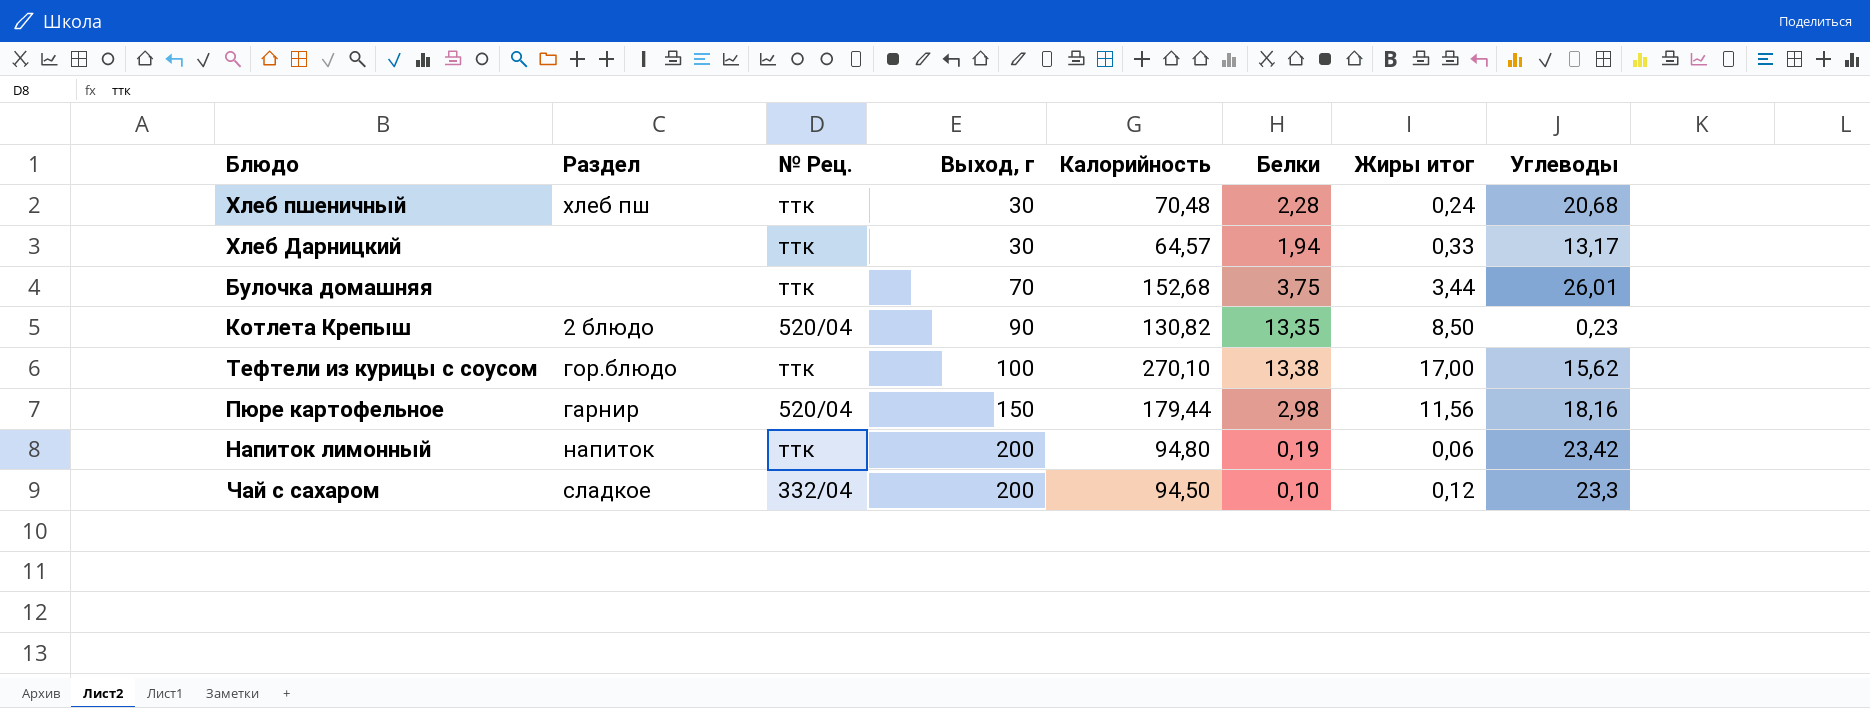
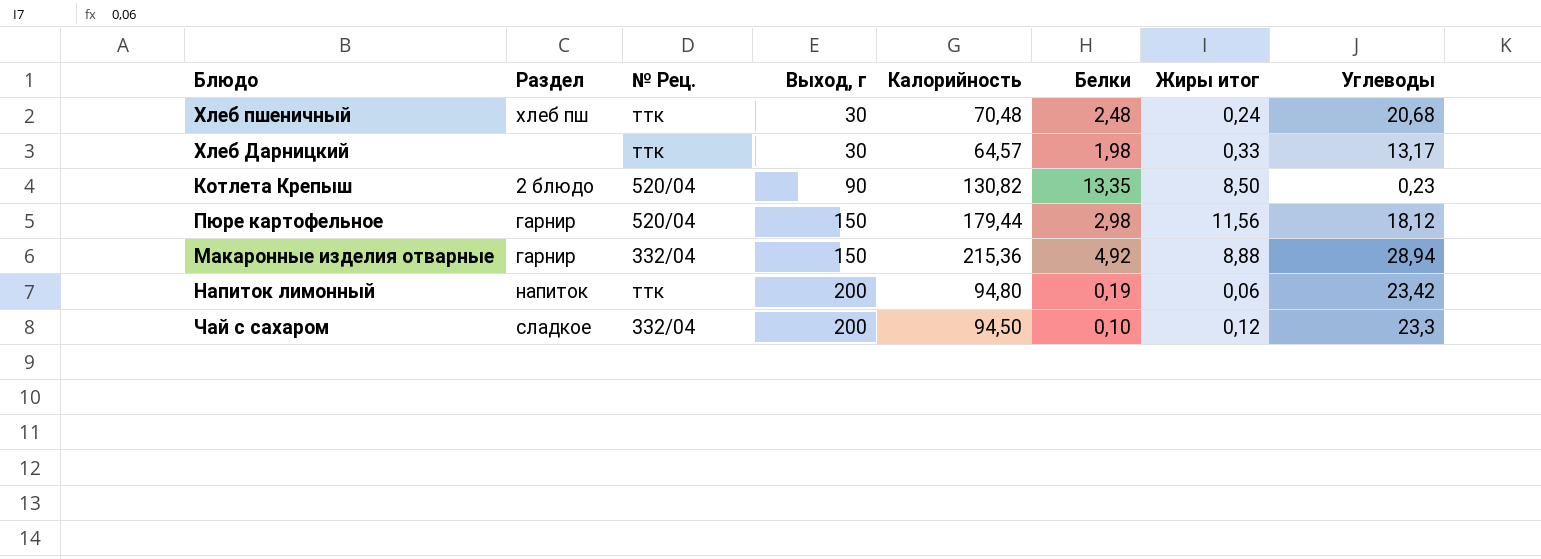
row Булочка домашняя: none | ттк | 70 | 152,68 | 3,75 | 3,44 | 26,01 -> none
row Тефтели из курицы с соусом: гор.блюдо | ттк | 100 | 270,10 | 13,38 | 17,00 | 15,62 -> none
Хлеб пшеничный | Белки: 2,28 -> 2,48
Хлеб Дарницкий | Белки: 1,94 -> 1,98
Пюре картофельное | Углеводы: 18,16 -> 18,12
row Макаронные изделия отварные: none -> гарнир | 332/04 | 150 | 215,36 | 4,92 | 8,88 | 28,94

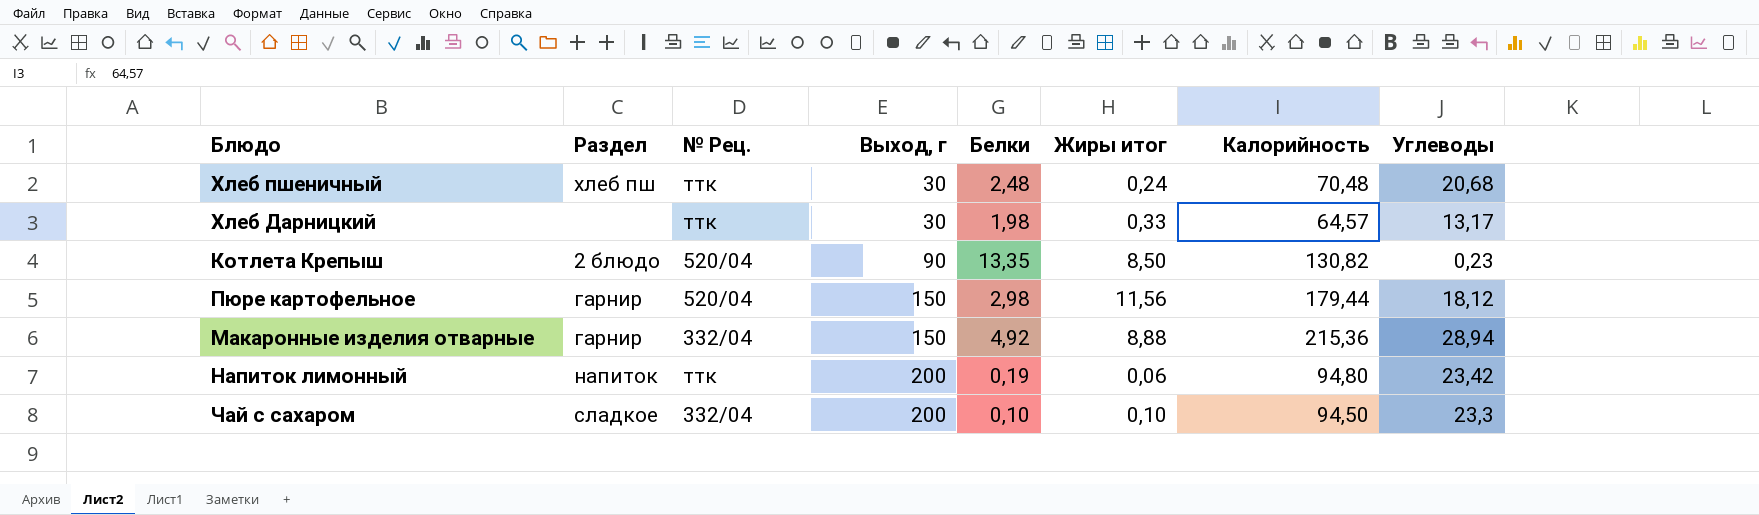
column Калорийность | position: 5 -> 7
Чай с сахаром | Жиры итог: 0,12 -> 0,10

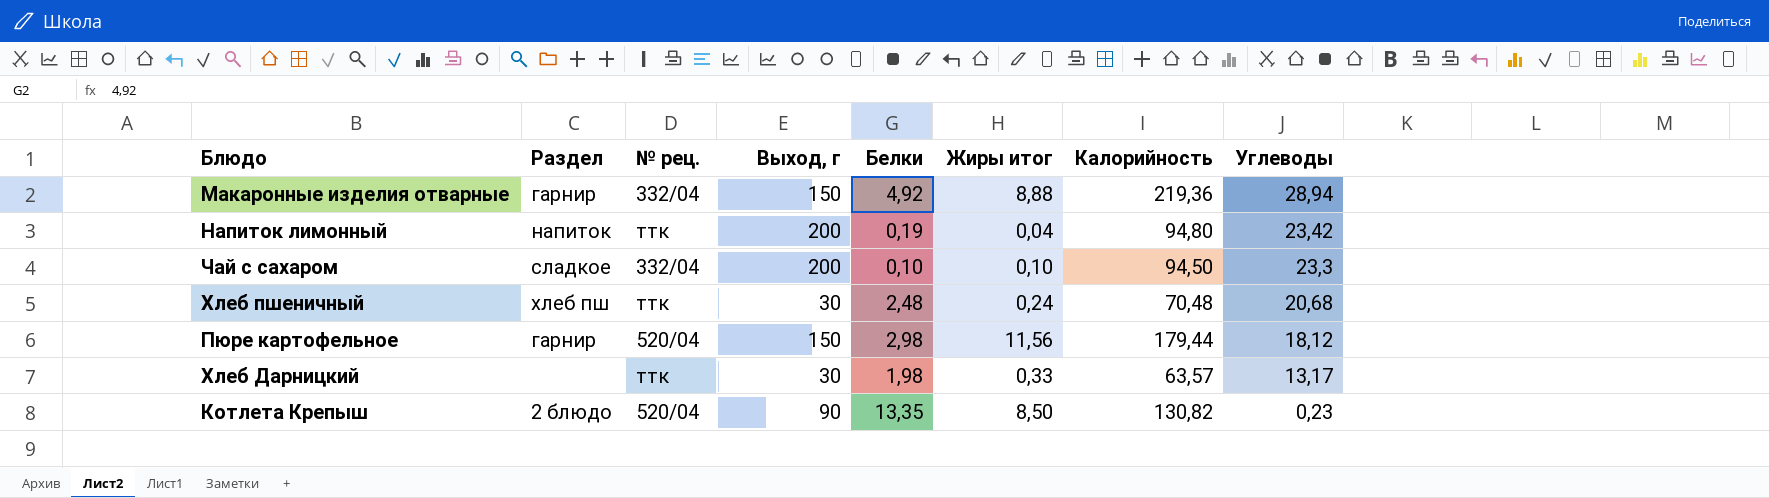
row order: Выход, г ascending -> Углеводы descending
column name: № Рец. -> № рец.
Макаронные изделия отварные | Калорийность: 215,36 -> 219,36
Напиток лимонный | Жиры итог: 0,06 -> 0,04
Хлеб Дарницкий | Калорийность: 64,57 -> 63,57

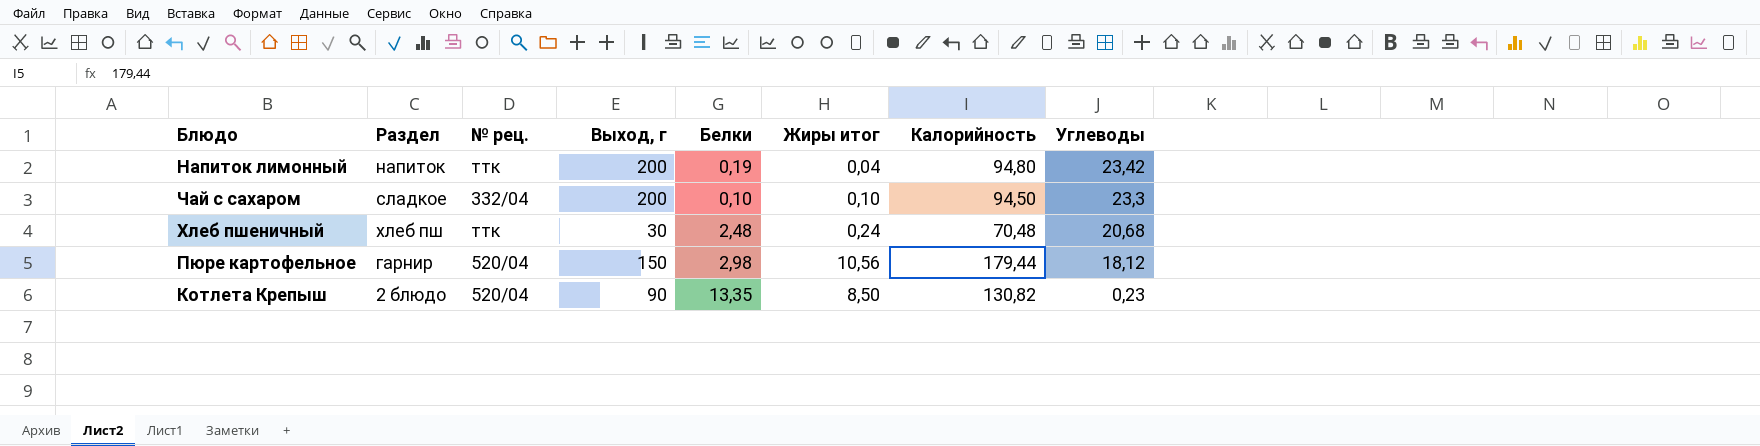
row Макаронные изделия отварные: гарнир | 332/04 | 150 | 4,92 | 8,88 | 219,36 | 28,94 -> none
row Хлеб Дарницкий: none | ттк | 30 | 1,98 | 0,33 | 63,57 | 13,17 -> none
Пюре картофельное | Жиры итог: 11,56 -> 10,56

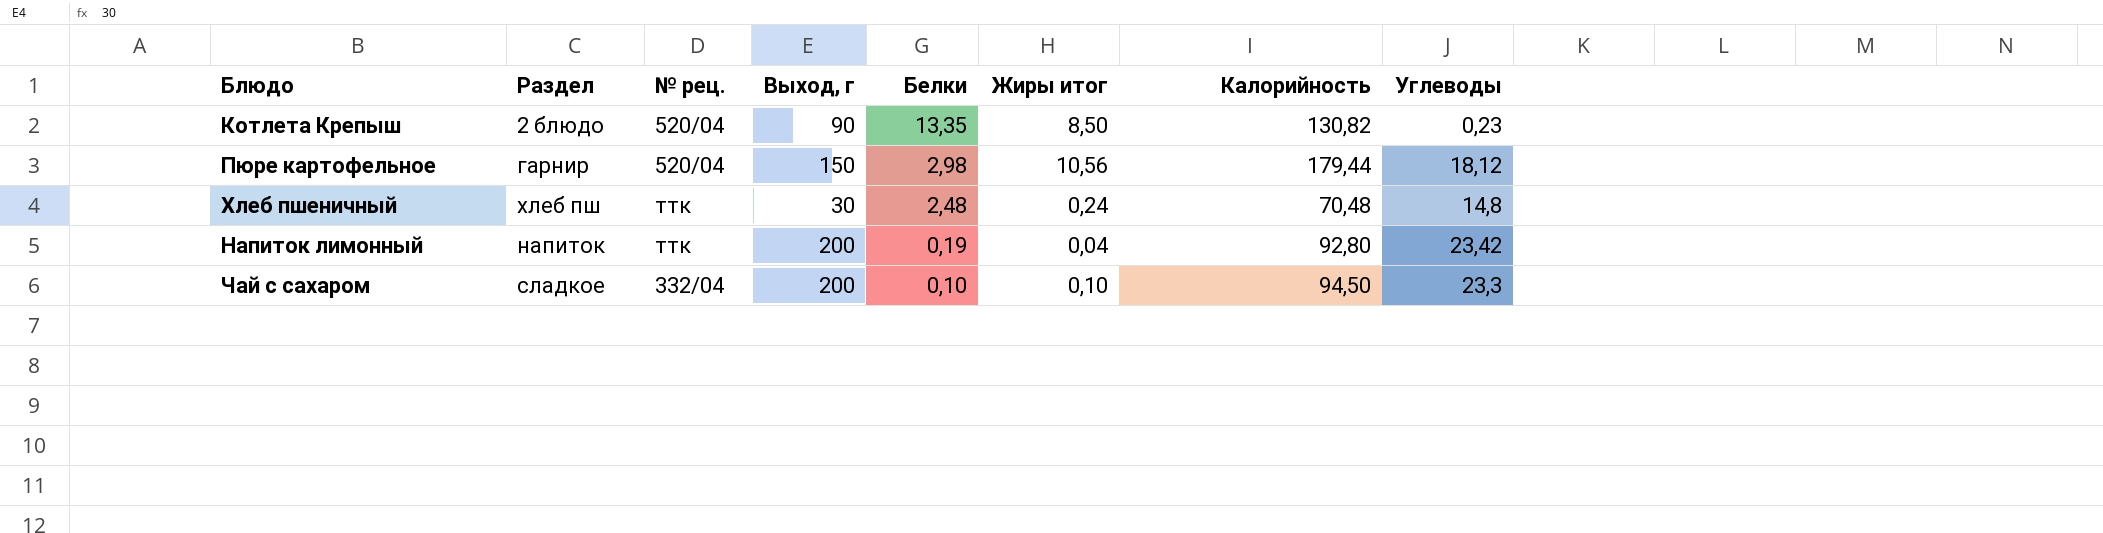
row order: Углеводы descending -> Белки descending
Хлеб пшеничный | Углеводы: 20,68 -> 14,8
Напиток лимонный | Калорийность: 94,80 -> 92,80

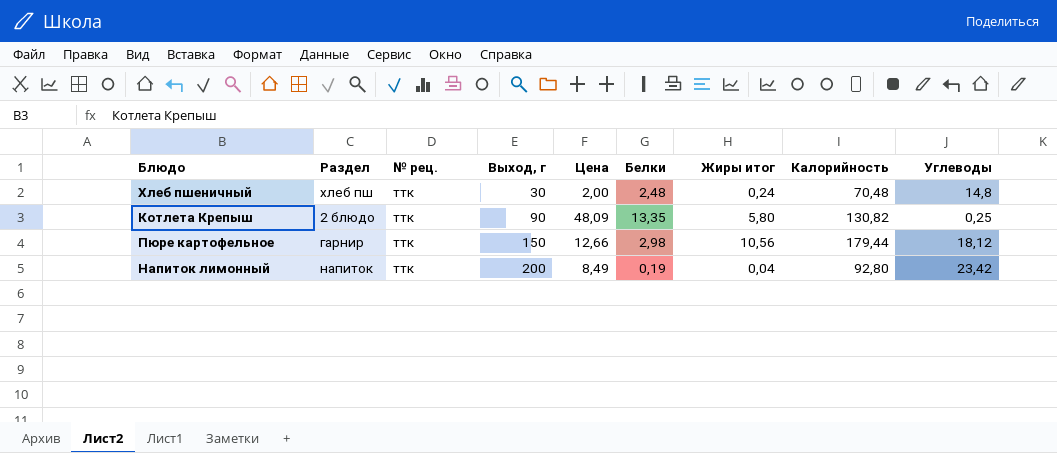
row order: Белки descending -> Выход, г ascending
column Цена | position: none -> 5
row Чай с сахаром: сладкое | 332/04 | 200 | 0,10 | 0,10 | 94,50 | 23,3 -> none
Котлета Крепыш | № рец.: 520/04 -> ттк
Котлета Крепыш | Жиры итог: 8,50 -> 5,80
Котлета Крепыш | Углеводы: 0,23 -> 0,25
Пюре картофельное | № рец.: 520/04 -> ттк

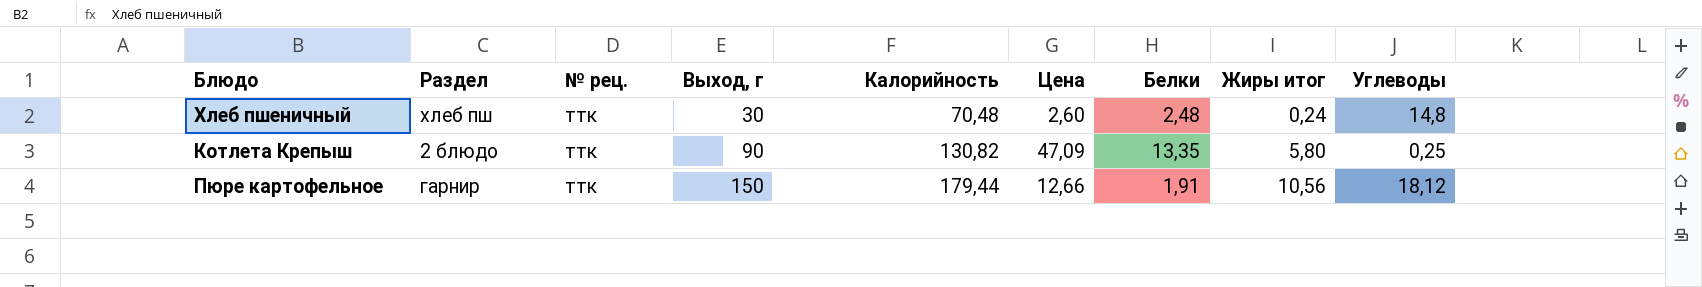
column Калорийность | position: 8 -> 5
row Напиток лимонный: напиток | ттк | 200 | 8,49 | 0,19 | 0,04 | 92,80 | 23,42 -> none
Хлеб пшеничный | Цена: 2,00 -> 2,60
Котлета Крепыш | Цена: 48,09 -> 47,09
Пюре картофельное | Белки: 2,98 -> 1,91

